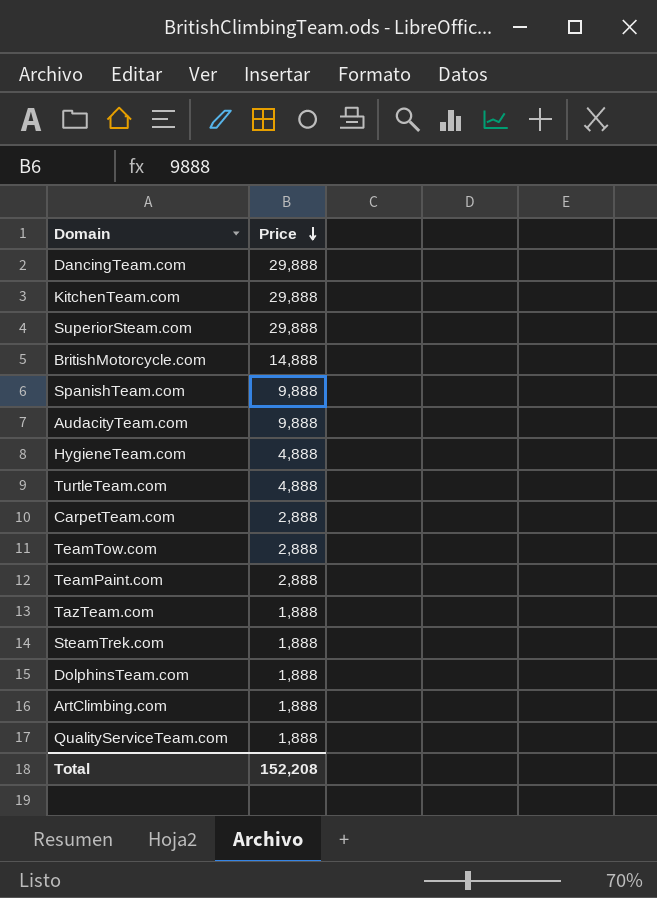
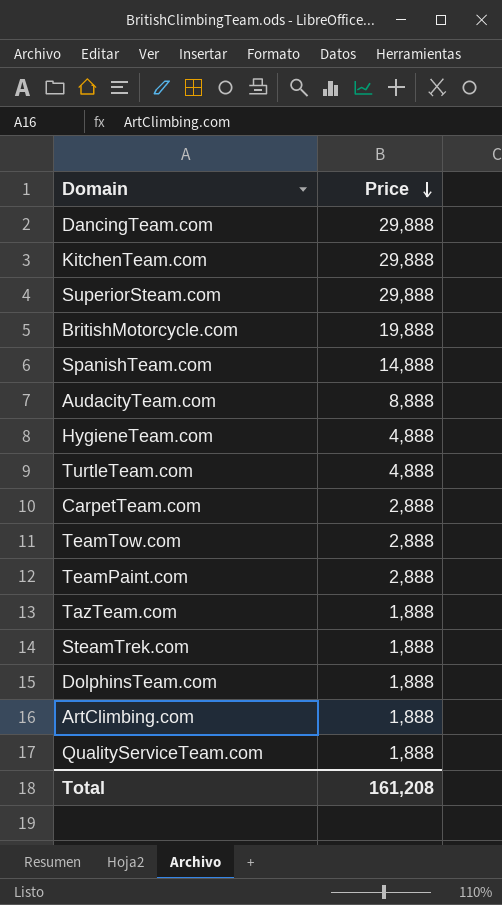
BritishMotorcycle.com | Price: 14,888 -> 19,888
SpanishTeam.com | Price: 9,888 -> 14,888
AudacityTeam.com | Price: 9,888 -> 8,888
Total | Price: 152,208 -> 161,208

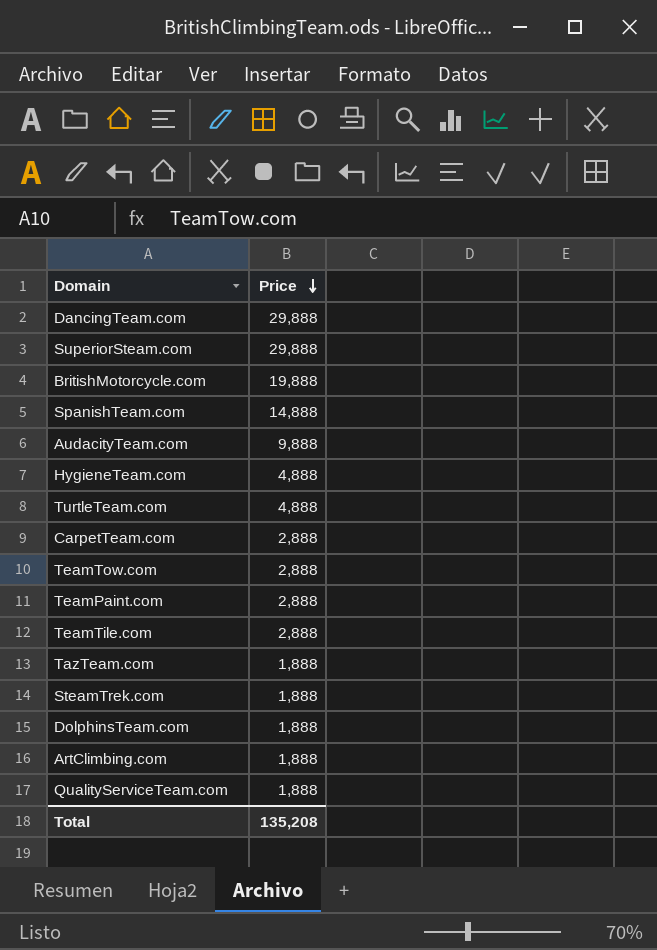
row KitchenTeam.com: 29,888 -> none
AudacityTeam.com | Price: 8,888 -> 9,888
row TeamTile.com: none -> 2,888
Total | Price: 161,208 -> 135,208

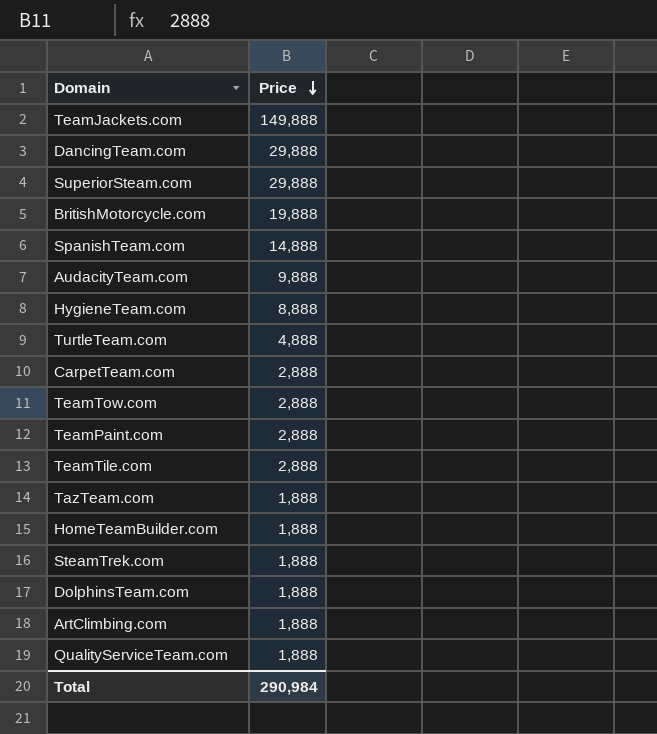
row TeamJackets.com: none -> 149,888
HygieneTeam.com | Price: 4,888 -> 8,888
row HomeTeamBuilder.com: none -> 1,888
Total | Price: 135,208 -> 290,984

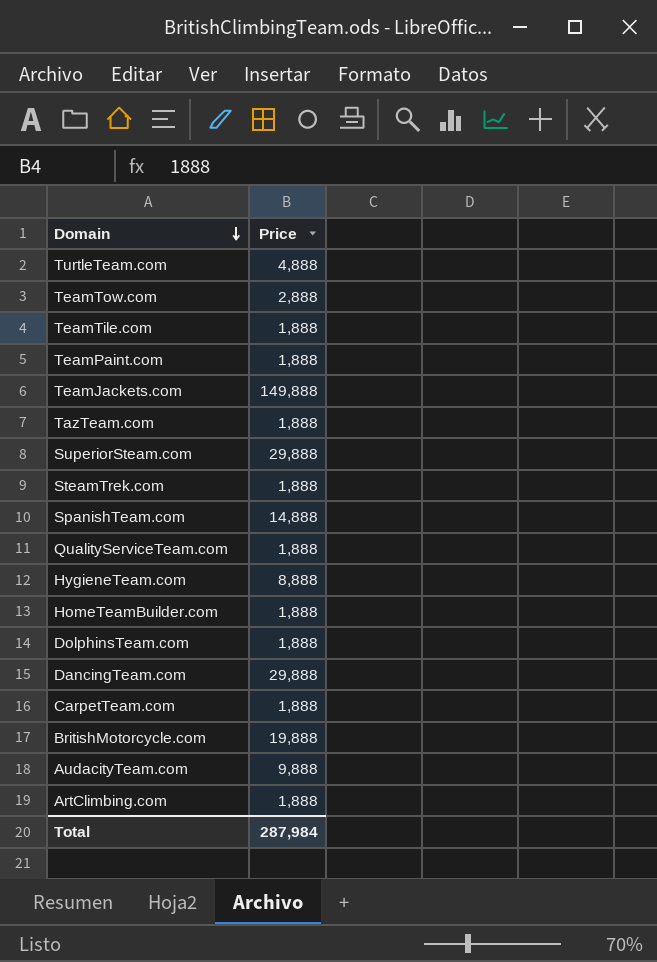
row order: Price descending -> Domain descending
TeamTile.com | Price: 2,888 -> 1,888
TeamPaint.com | Price: 2,888 -> 1,888
CarpetTeam.com | Price: 2,888 -> 1,888
Total | Price: 290,984 -> 287,984

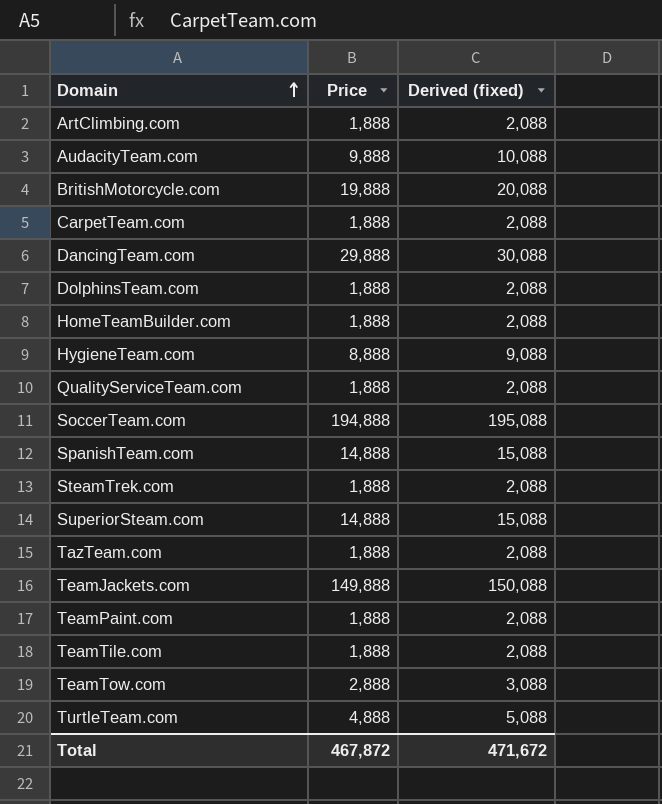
row order: Domain descending -> Domain ascending
column Derived (fixed) | formula: none -> [Price] + 200
row SoccerTeam.com: none -> 194,888 | 195,088
SuperiorSteam.com | Price: 29,888 -> 14,888
Total | Price: 287,984 -> 467,872

